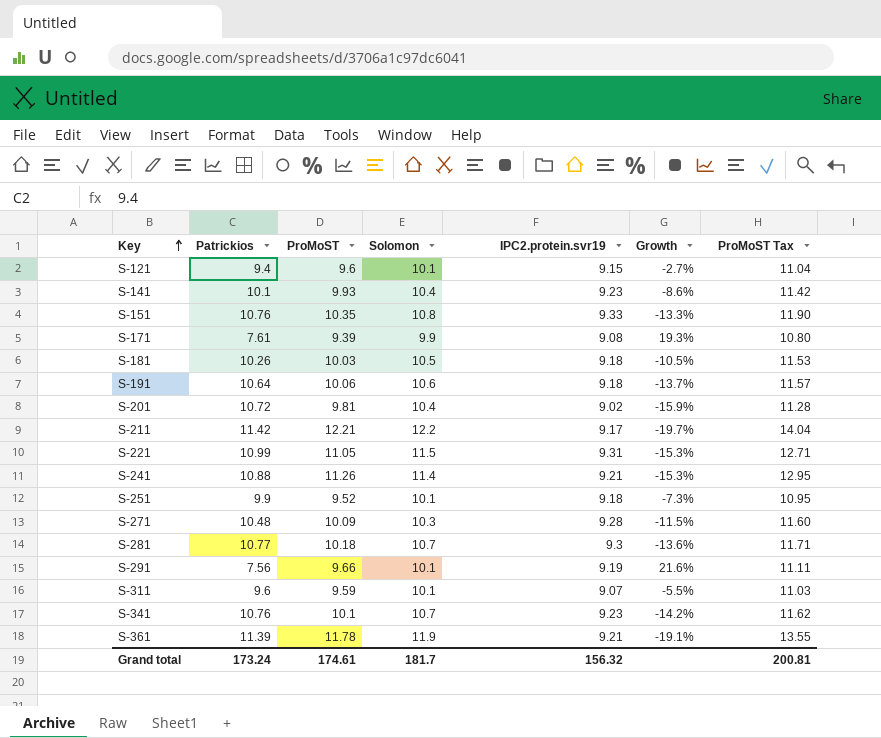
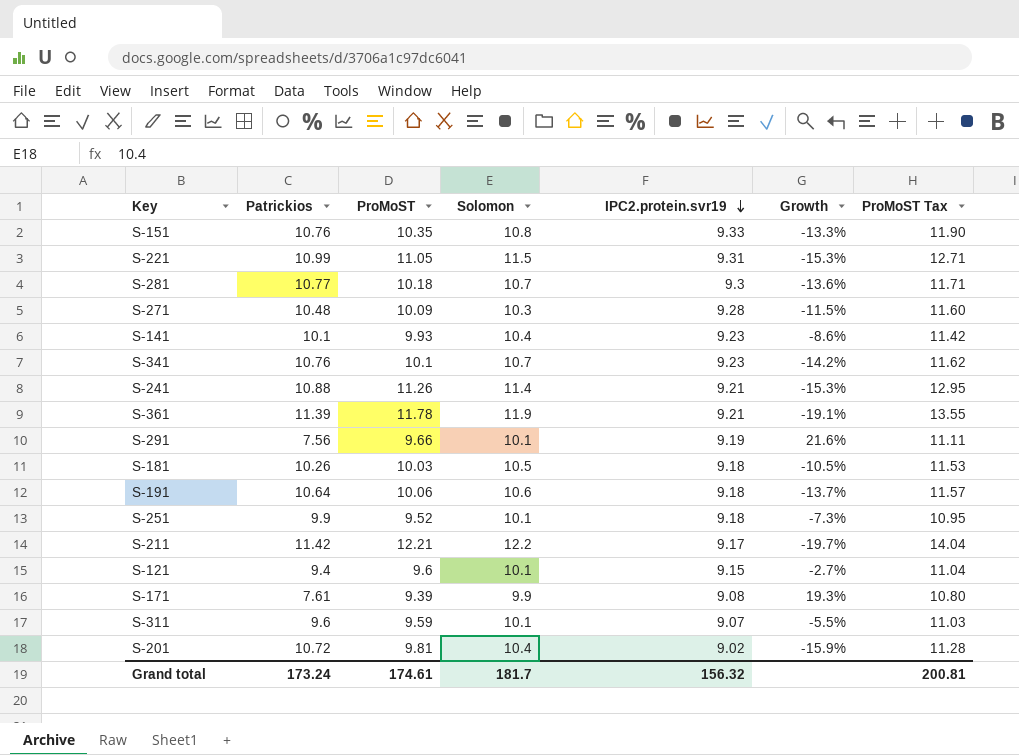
row order: Key ascending -> IPC2.protein.svr19 descending

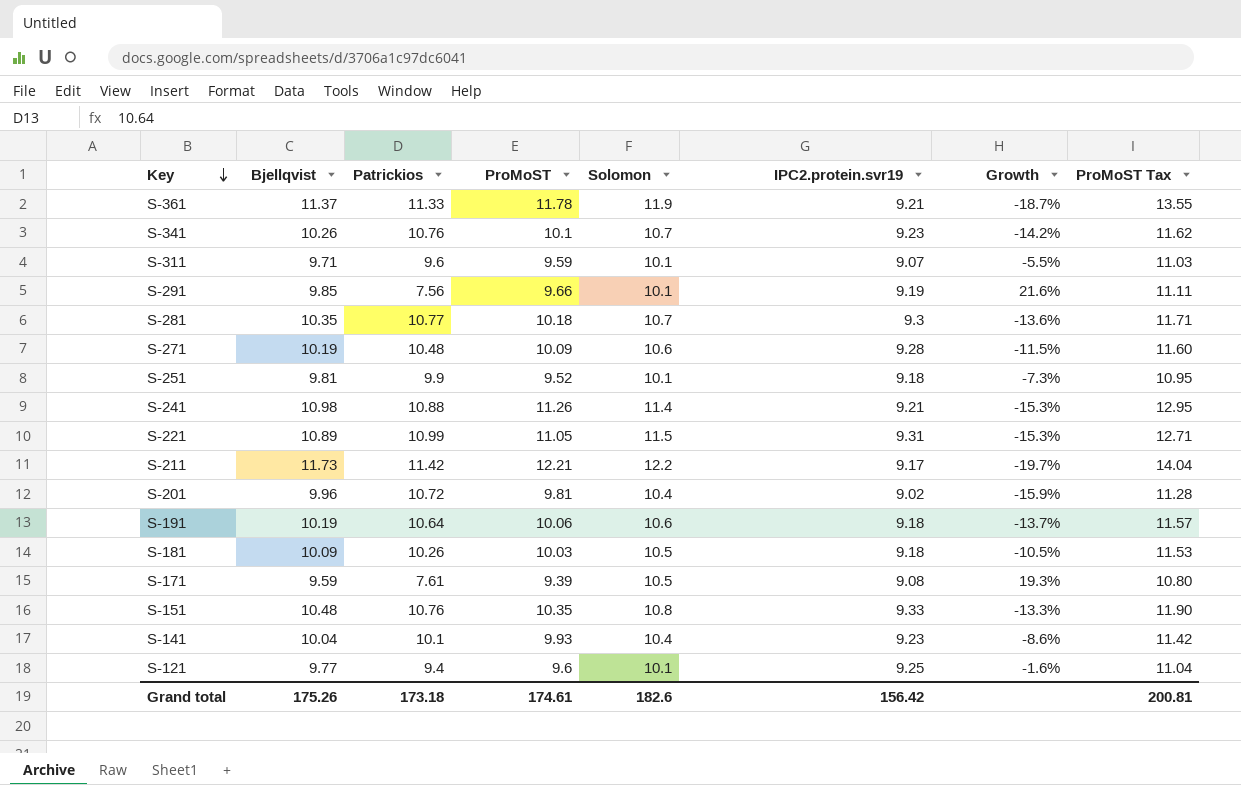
row order: IPC2.protein.svr19 descending -> Key descending
column Bjellqvist | position: none -> 2
S-361 | Patrickios: 11.39 -> 11.33
S-361 | Growth: -19.1% -> -18.7%
S-271 | Solomon: 10.3 -> 10.6
S-171 | Solomon: 9.9 -> 10.5
S-121 | IPC2.protein.svr19: 9.15 -> 9.25
S-121 | Growth: -2.7% -> -1.6%
Grand total | Patrickios: 173.24 -> 173.18
Grand total | Solomon: 181.7 -> 182.6
Grand total | IPC2.protein.svr19: 156.32 -> 156.42

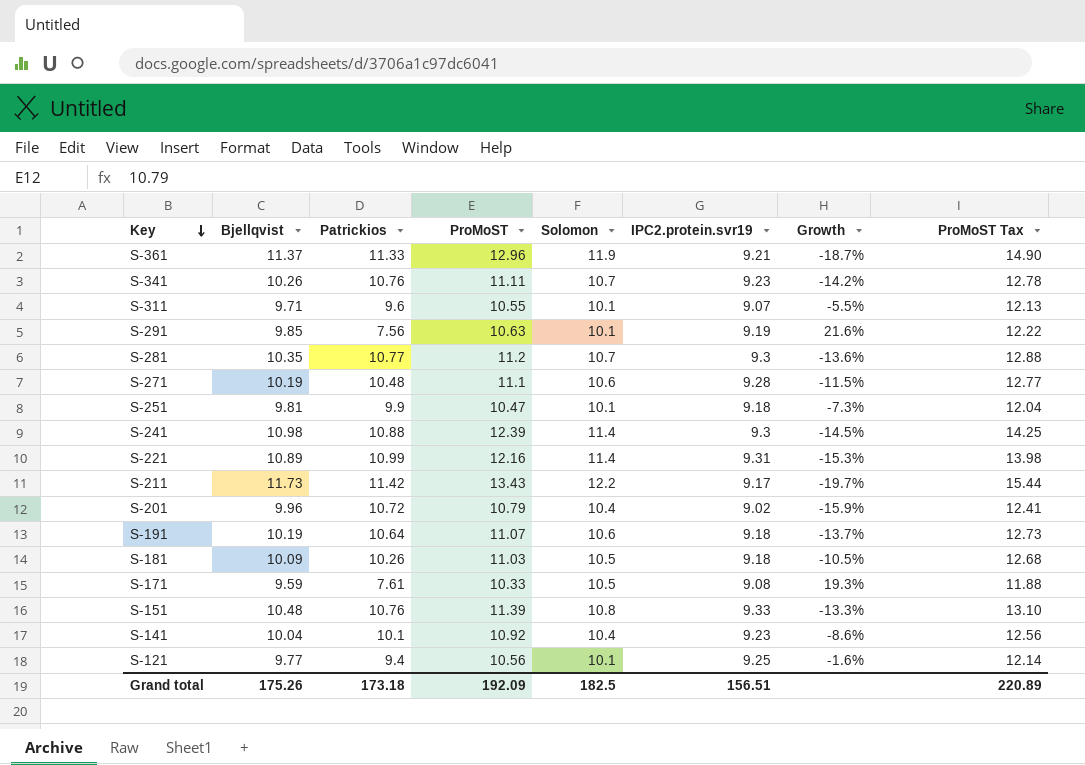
S-361 | ProMoST: 11.78 -> 12.96
S-361 | ProMoST Tax: 13.55 -> 14.90
S-341 | ProMoST: 10.1 -> 11.11
S-341 | ProMoST Tax: 11.62 -> 12.78
S-311 | ProMoST: 9.59 -> 10.55
S-311 | ProMoST Tax: 11.03 -> 12.13
S-291 | ProMoST: 9.66 -> 10.63
S-291 | ProMoST Tax: 11.11 -> 12.22
S-281 | ProMoST: 10.18 -> 11.2
S-281 | ProMoST Tax: 11.71 -> 12.88
S-271 | ProMoST: 10.09 -> 11.1
S-271 | ProMoST Tax: 11.60 -> 12.77
S-251 | ProMoST: 9.52 -> 10.47
S-251 | ProMoST Tax: 10.95 -> 12.04
S-241 | ProMoST: 11.26 -> 12.39
S-241 | IPC2.protein.svr19: 9.21 -> 9.3
S-241 | Growth: -15.3% -> -14.5%
S-241 | ProMoST Tax: 12.95 -> 14.25
S-221 | ProMoST: 11.05 -> 12.16
S-221 | Solomon: 11.5 -> 11.4
S-221 | ProMoST Tax: 12.71 -> 13.98
S-211 | ProMoST: 12.21 -> 13.43
S-211 | ProMoST Tax: 14.04 -> 15.44
S-201 | ProMoST: 9.81 -> 10.79
S-201 | ProMoST Tax: 11.28 -> 12.41
S-191 | ProMoST: 10.06 -> 11.07
S-191 | ProMoST Tax: 11.57 -> 12.73
S-181 | ProMoST: 10.03 -> 11.03
S-181 | ProMoST Tax: 11.53 -> 12.68
S-171 | ProMoST: 9.39 -> 10.33
S-171 | ProMoST Tax: 10.80 -> 11.88
S-151 | ProMoST: 10.35 -> 11.39
S-151 | ProMoST Tax: 11.90 -> 13.10
S-141 | ProMoST: 9.93 -> 10.92
S-141 | ProMoST Tax: 11.42 -> 12.56
S-121 | ProMoST: 9.6 -> 10.56
S-121 | ProMoST Tax: 11.04 -> 12.14
Grand total | ProMoST: 174.61 -> 192.09
Grand total | Solomon: 182.6 -> 182.5
Grand total | IPC2.protein.svr19: 156.42 -> 156.51
Grand total | ProMoST Tax: 200.81 -> 220.89

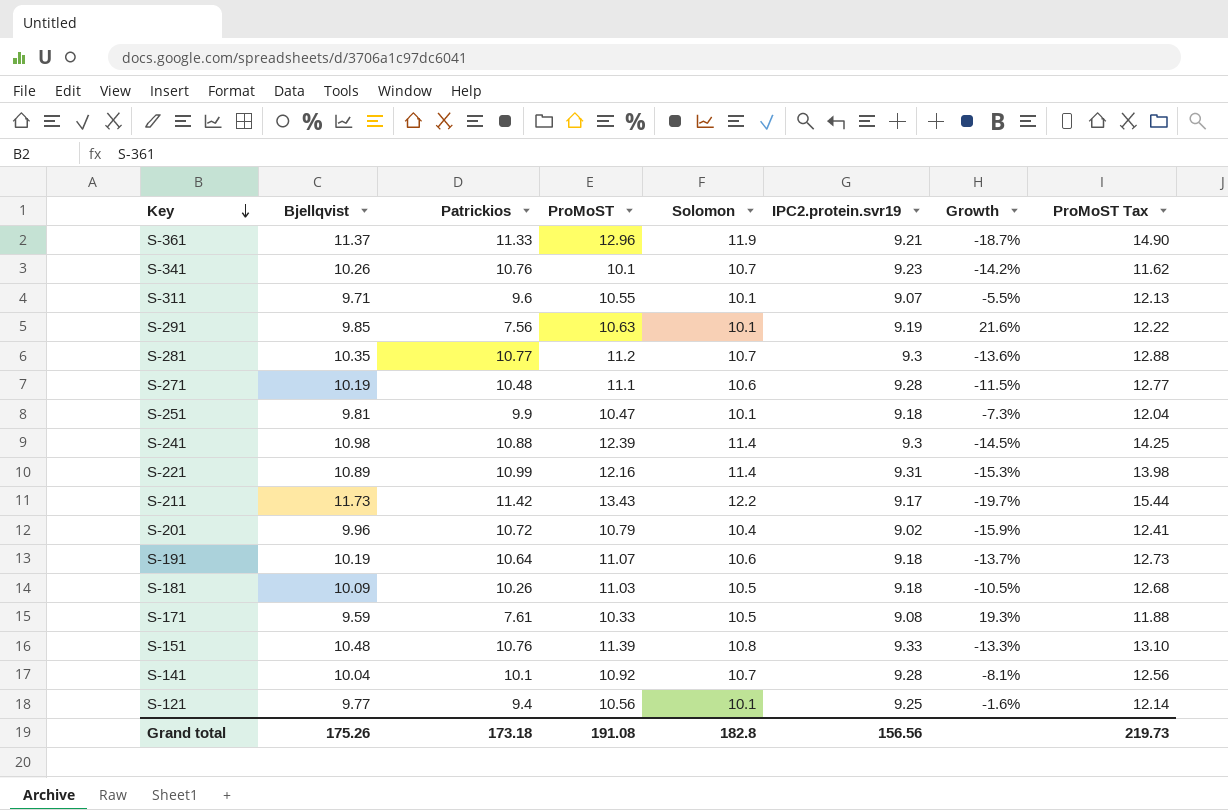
S-341 | ProMoST: 11.11 -> 10.1
S-341 | ProMoST Tax: 12.78 -> 11.62
S-141 | Solomon: 10.4 -> 10.7
S-141 | IPC2.protein.svr19: 9.23 -> 9.28
S-141 | Growth: -8.6% -> -8.1%
Grand total | ProMoST: 192.09 -> 191.08
Grand total | Solomon: 182.5 -> 182.8
Grand total | IPC2.protein.svr19: 156.51 -> 156.56
Grand total | ProMoST Tax: 220.89 -> 219.73

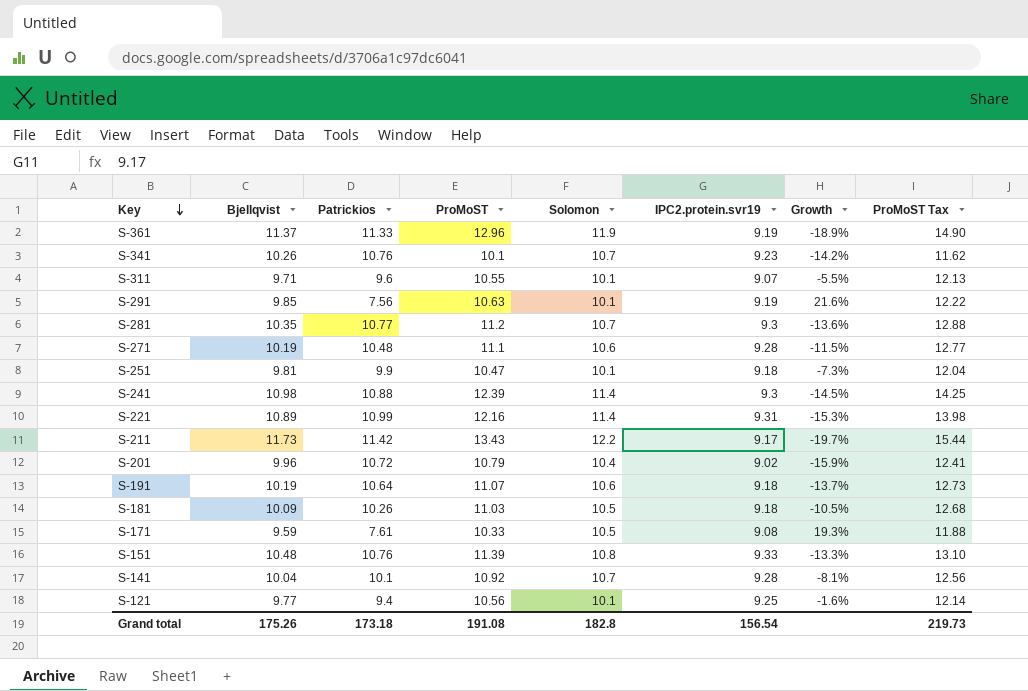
S-361 | IPC2.protein.svr19: 9.21 -> 9.19
S-361 | Growth: -18.7% -> -18.9%
Grand total | IPC2.protein.svr19: 156.56 -> 156.54

